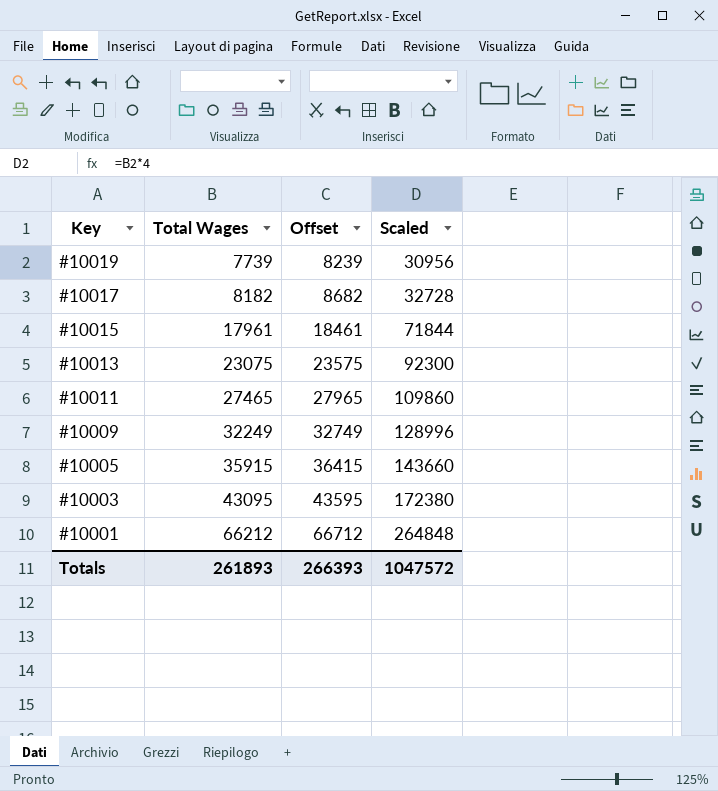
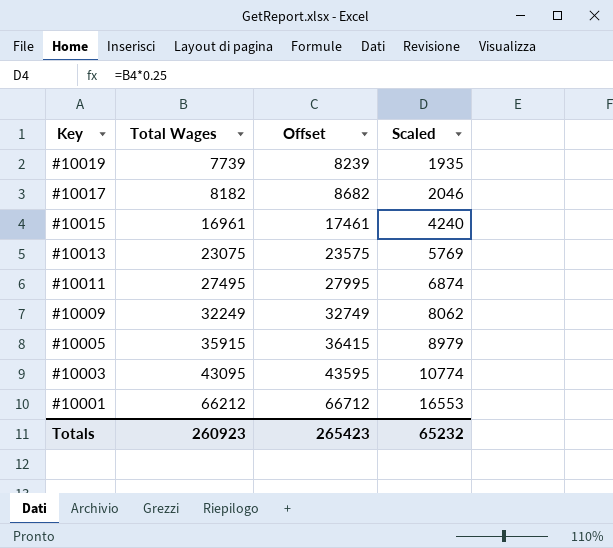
column Scaled | formula: [Total Wages] * 4 -> [Total Wages] * 0.25
#10015 | Total Wages: 17961 -> 16961
#10015 | Offset: 18461 -> 17461
#10011 | Total Wages: 27465 -> 27495
#10011 | Offset: 27965 -> 27995
Totals | Total Wages: 261893 -> 260923
Totals | Offset: 266393 -> 265423
Totals | Scaled: 1047572 -> 65232

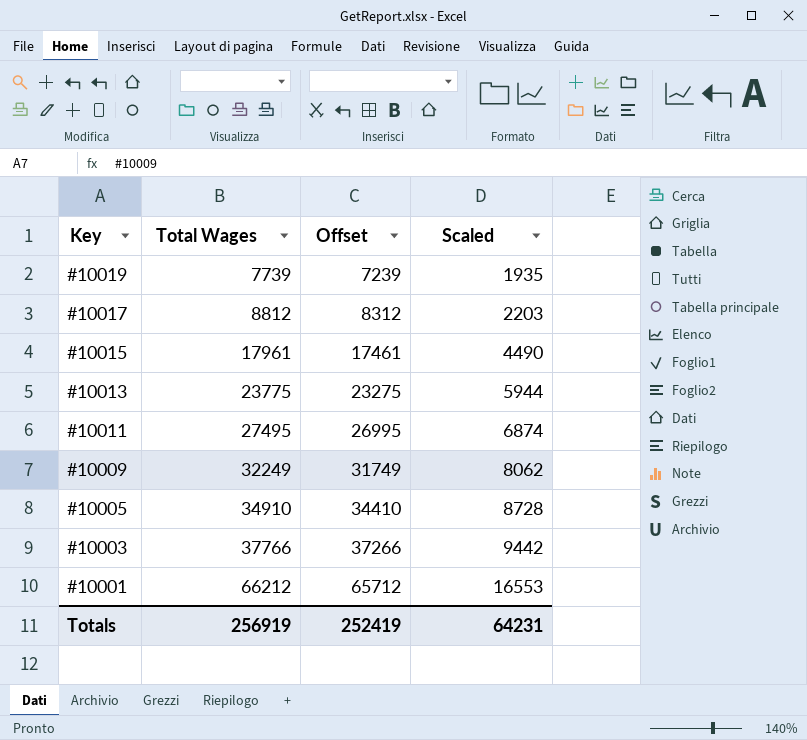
column Offset | formula: [Total Wages] + 500 -> [Total Wages] - 500
#10017 | Total Wages: 8182 -> 8812
#10017 | Scaled: 2046 -> 2203
#10015 | Total Wages: 16961 -> 17961
#10015 | Scaled: 4240 -> 4490
#10013 | Total Wages: 23075 -> 23775
#10013 | Scaled: 5769 -> 5944
#10005 | Total Wages: 35915 -> 34910
#10005 | Scaled: 8979 -> 8728
#10003 | Total Wages: 43095 -> 37766
#10003 | Scaled: 10774 -> 9442
Totals | Total Wages: 260923 -> 256919
Totals | Offset: 265423 -> 252419
Totals | Scaled: 65232 -> 64231

